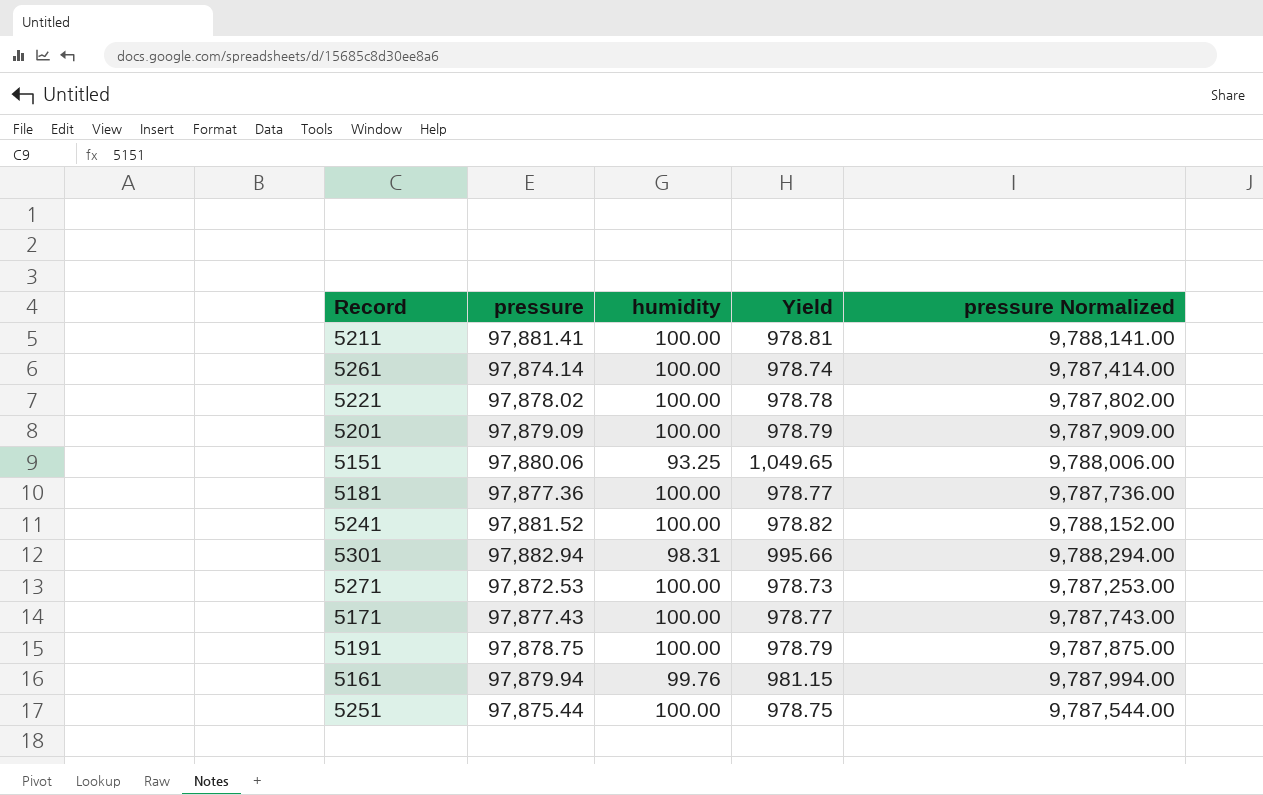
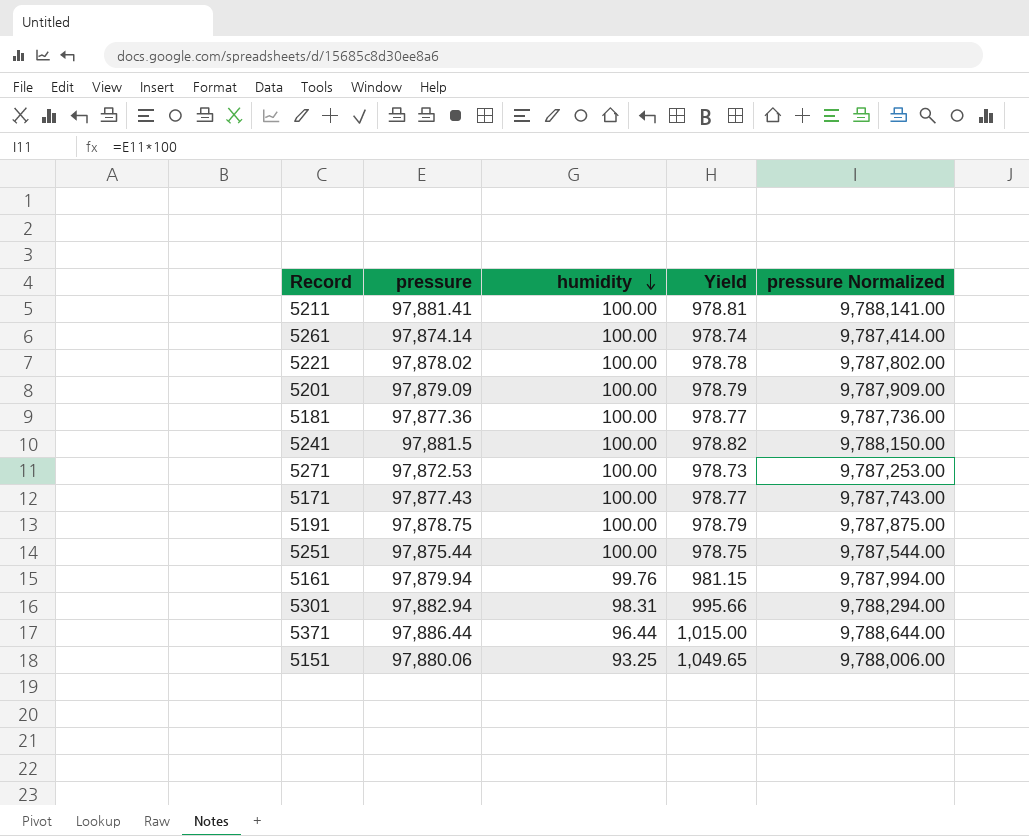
row order: none -> humidity descending
5241 | pressure: 97,881.52 -> 97,881.5
5241 | pressure Normalized: 9,788,152.00 -> 9,788,150.00
row 5371: none -> 97,886.44 | 96.44 | 1,015.00 | 9,788,644.00

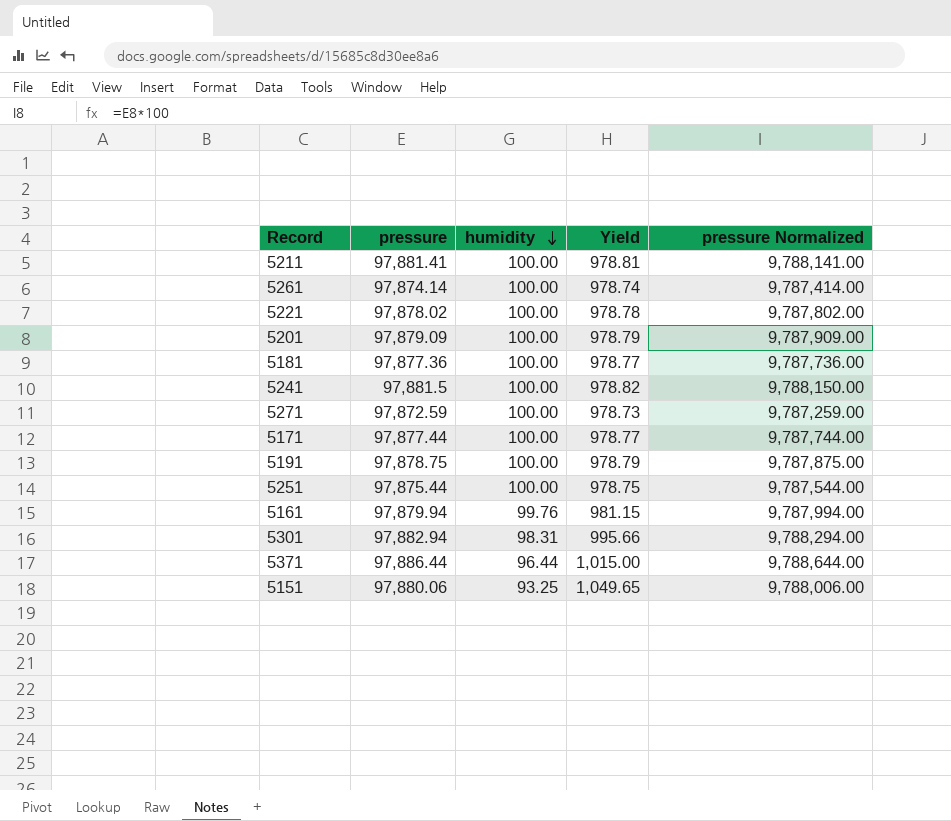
5271 | pressure: 97,872.53 -> 97,872.59
5271 | pressure Normalized: 9,787,253.00 -> 9,787,259.00
5171 | pressure: 97,877.43 -> 97,877.44
5171 | pressure Normalized: 9,787,743.00 -> 9,787,744.00

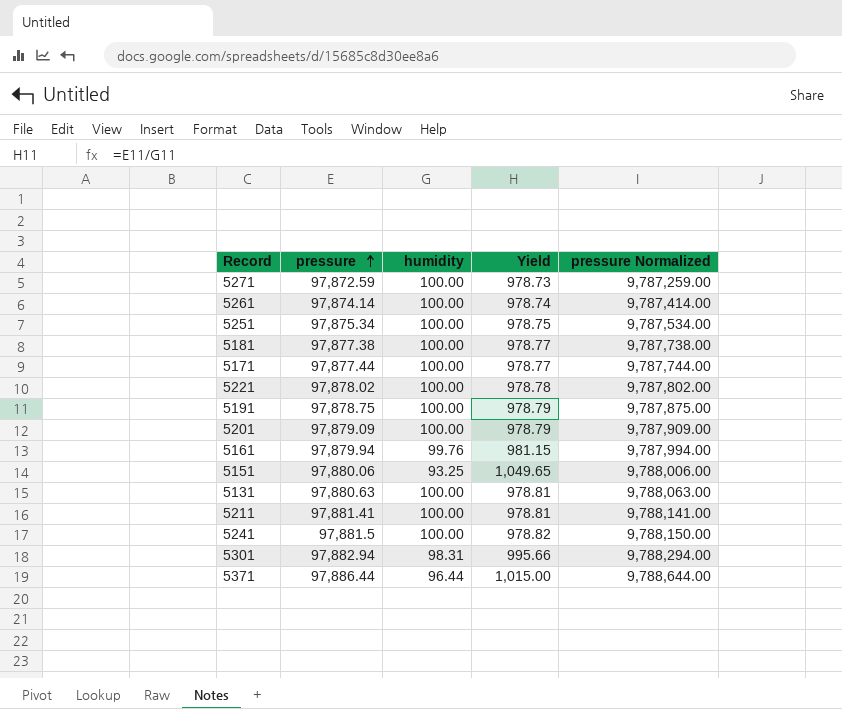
row order: humidity descending -> pressure ascending
5251 | pressure: 97,875.44 -> 97,875.34
5251 | pressure Normalized: 9,787,544.00 -> 9,787,534.00
5181 | pressure: 97,877.36 -> 97,877.38
5181 | pressure Normalized: 9,787,736.00 -> 9,787,738.00
row 5131: none -> 97,880.63 | 100.00 | 978.81 | 9,788,063.00

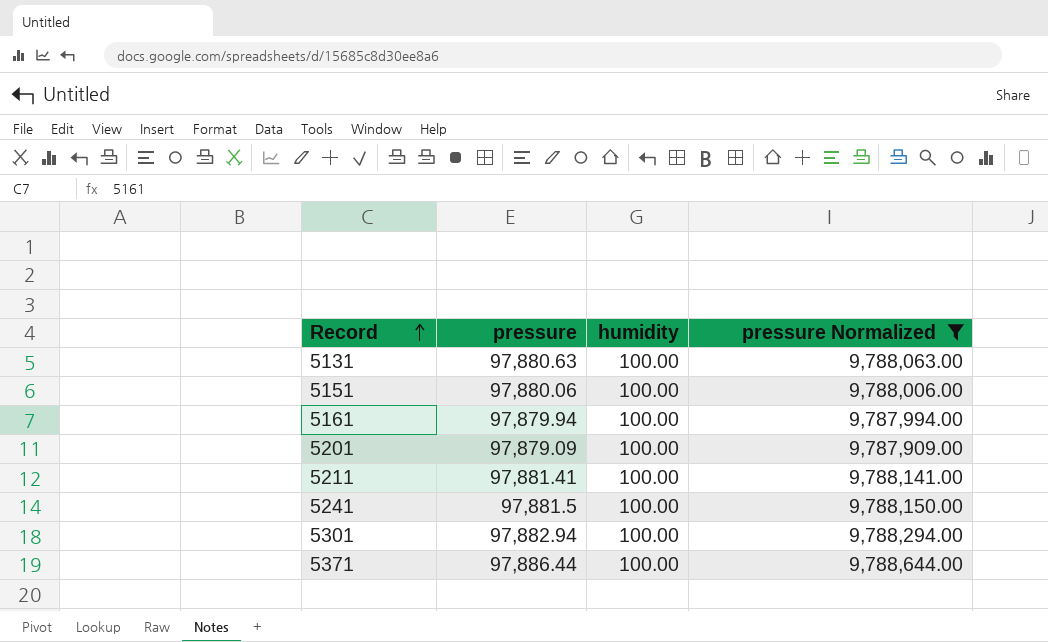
filter: none -> pressure Normalized >= 9,787,909.00
row order: pressure ascending -> Record ascending
column Yield | formula: [pressure] / [humidity] -> none
5151 | humidity: 93.25 -> 100.00
5161 | humidity: 99.76 -> 100.00
5301 | humidity: 98.31 -> 100.00
5371 | humidity: 96.44 -> 100.00

